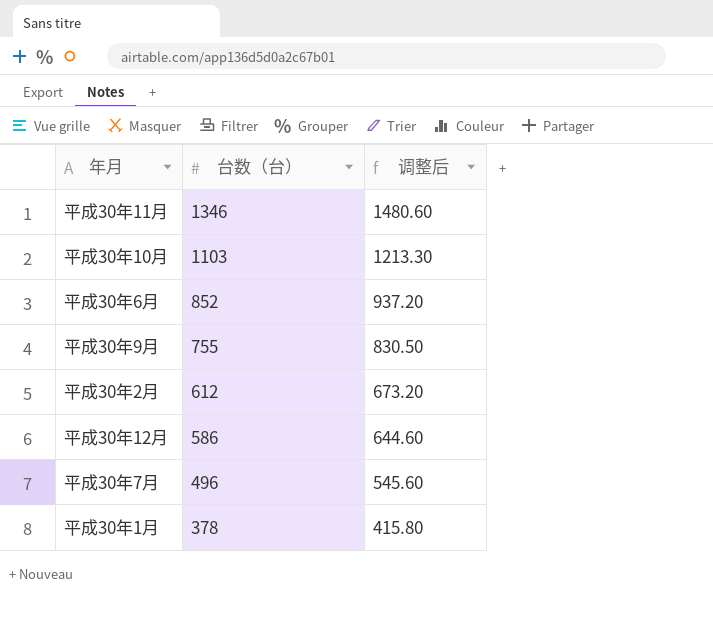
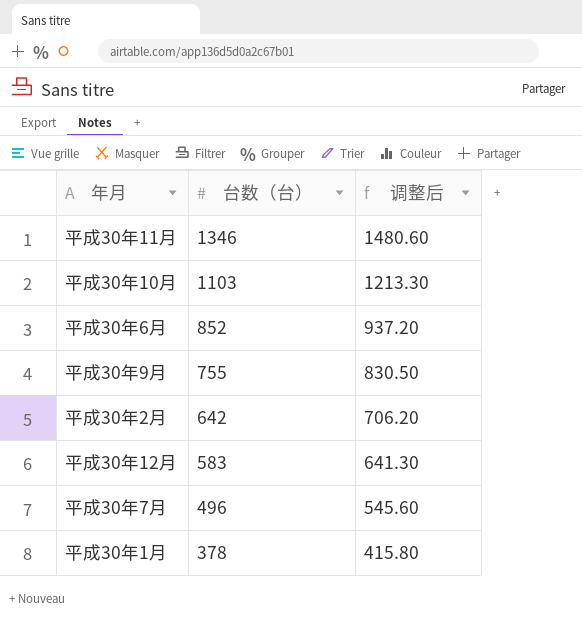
平成30年2月 | 台数（台）: 612 -> 642
平成30年2月 | 调整后: 673.20 -> 706.20
平成30年12月 | 台数（台）: 586 -> 583
平成30年12月 | 调整后: 644.60 -> 641.30

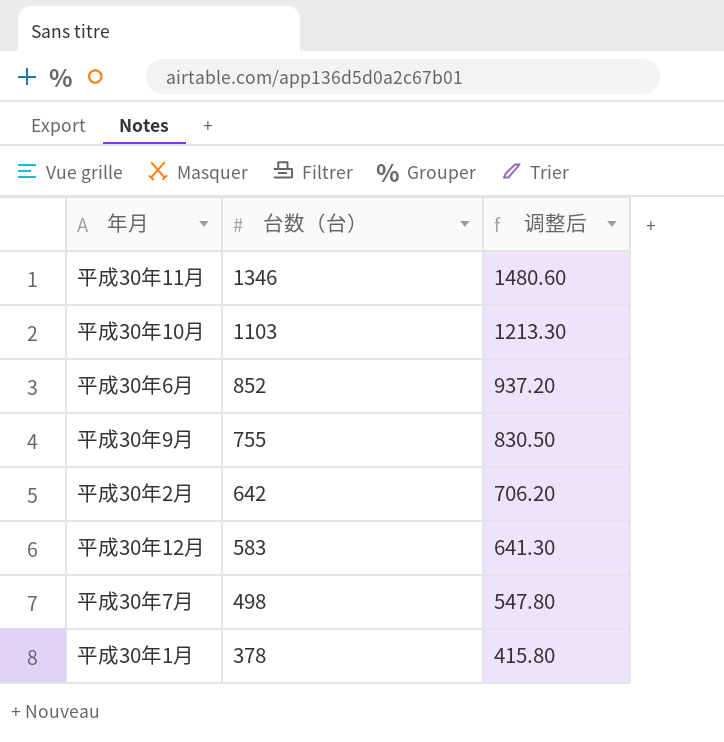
平成30年7月 | 台数（台）: 496 -> 498
平成30年7月 | 调整后: 545.60 -> 547.80

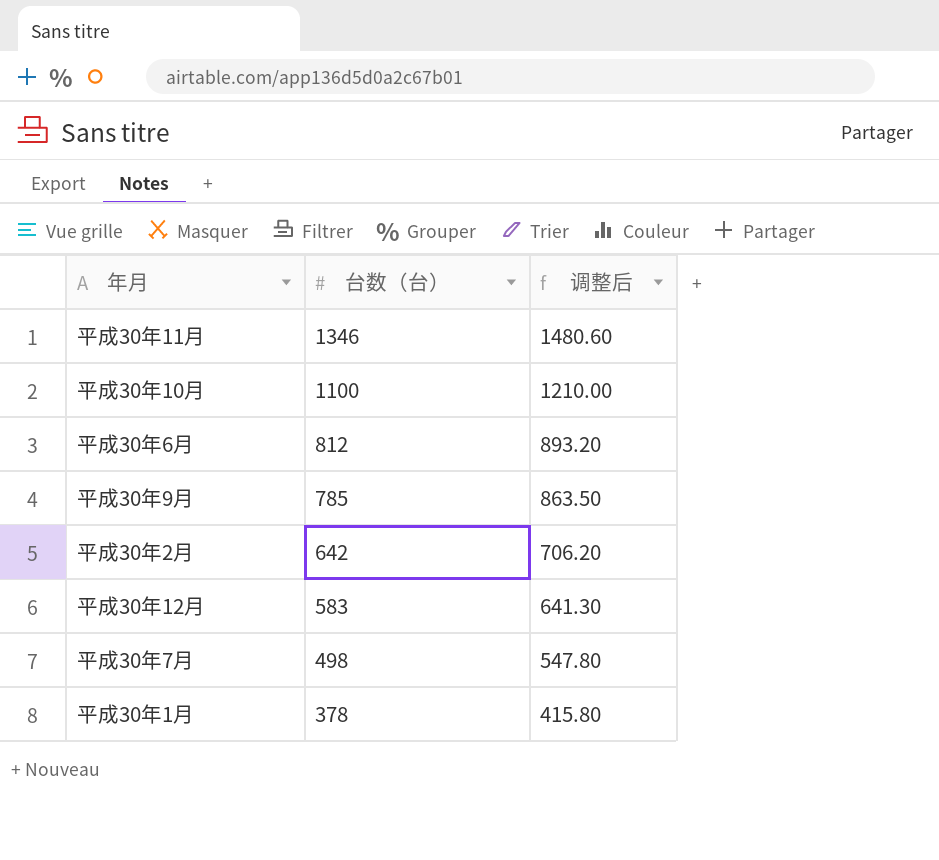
平成30年10月 | 台数（台）: 1103 -> 1100
平成30年10月 | 调整后: 1213.30 -> 1210.00
平成30年6月 | 台数（台）: 852 -> 812
平成30年6月 | 调整后: 937.20 -> 893.20
平成30年9月 | 台数（台）: 755 -> 785
平成30年9月 | 调整后: 830.50 -> 863.50

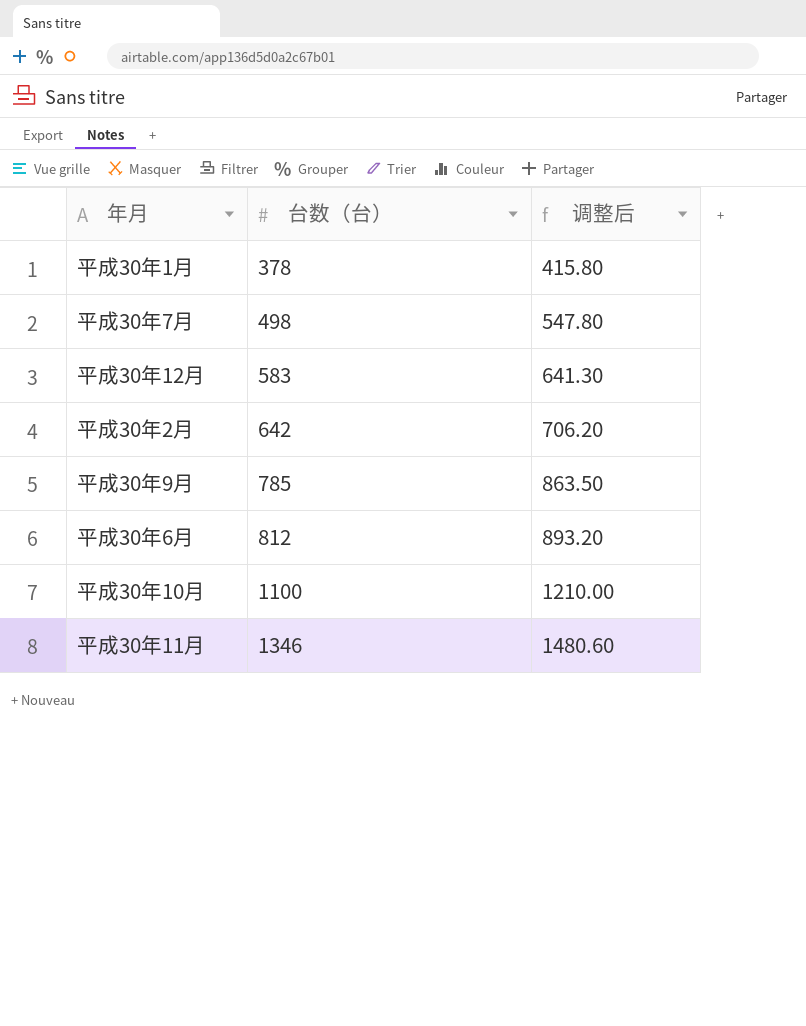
row order: 台数（台） descending -> 台数（台） ascending

